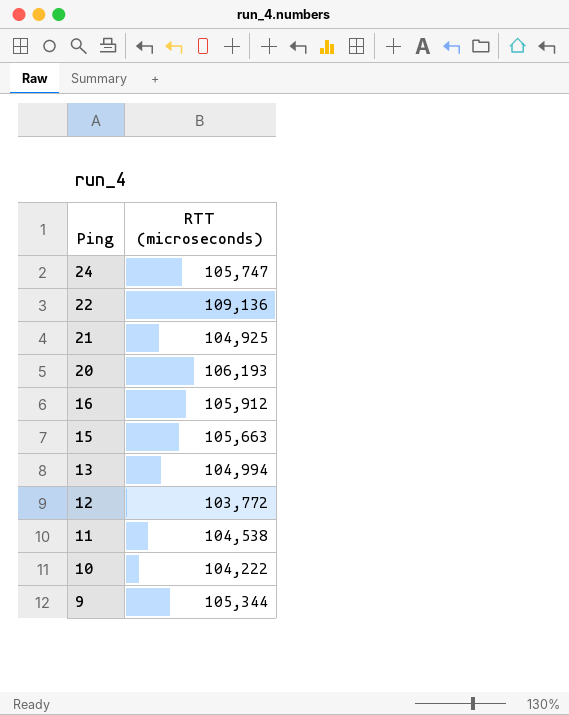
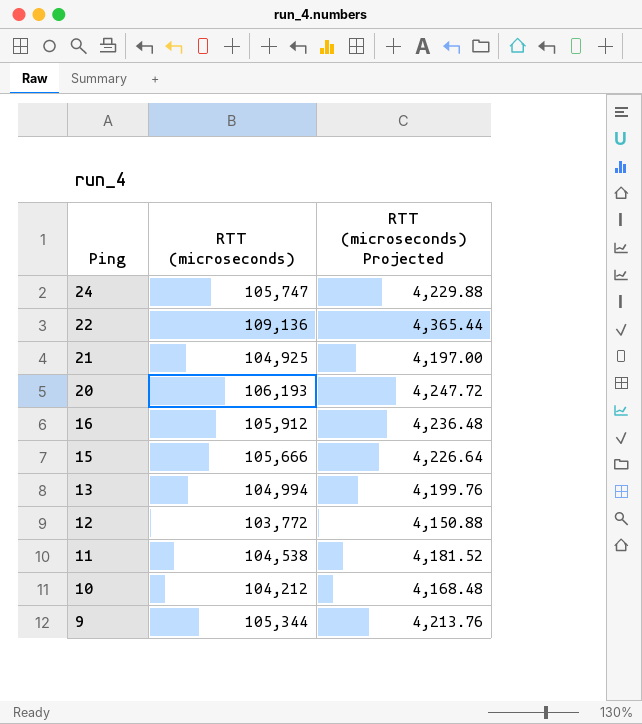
column RTT (microseconds) Projected | formula: none -> [RTT (microseconds)] * 0.04
15 | RTT (microseconds): 105,663 -> 105,666
10 | RTT (microseconds): 104,222 -> 104,212

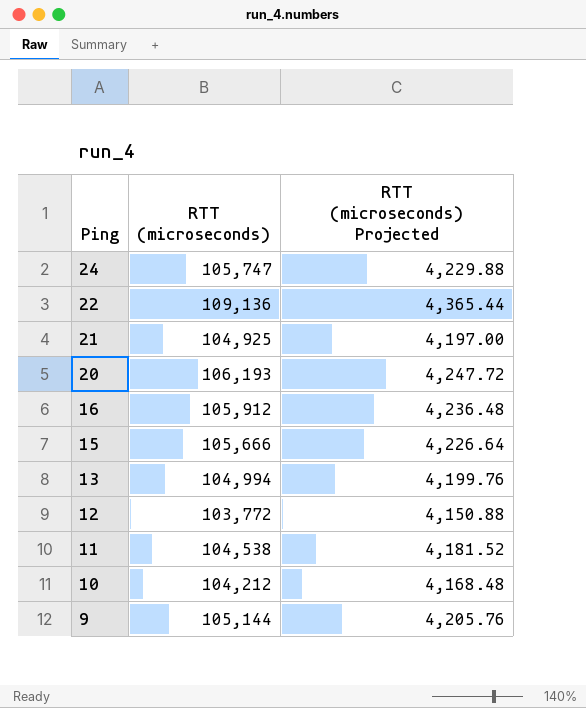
9 | RTT (microseconds): 105,344 -> 105,144
9 | RTT (microseconds) Projected: 4,213.76 -> 4,205.76

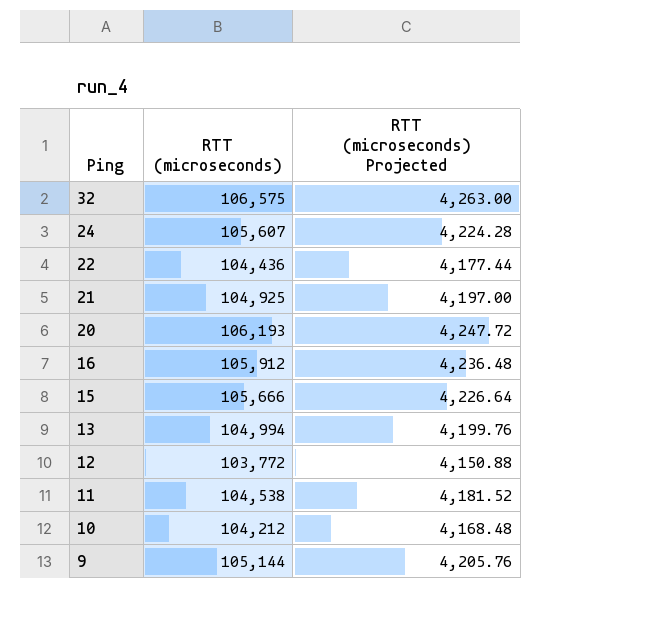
row 32: none -> 106,575 | 4,263.00
24 | RTT (microseconds): 105,747 -> 105,607
24 | RTT (microseconds) Projected: 4,229.88 -> 4,224.28
22 | RTT (microseconds): 109,136 -> 104,436
22 | RTT (microseconds) Projected: 4,365.44 -> 4,177.44

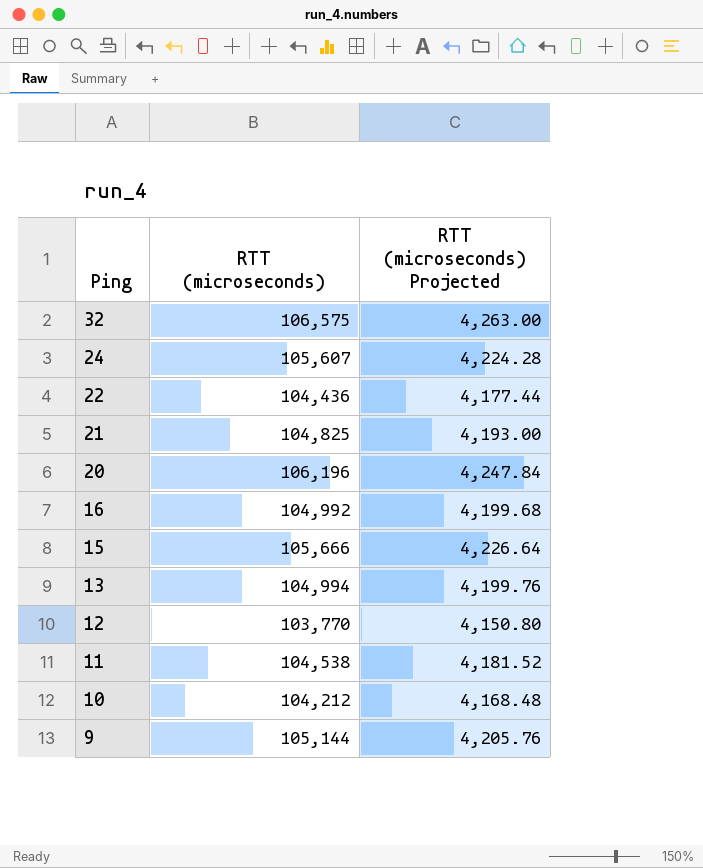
21 | RTT (microseconds): 104,925 -> 104,825
21 | RTT (microseconds) Projected: 4,197.00 -> 4,193.00
20 | RTT (microseconds): 106,193 -> 106,196
20 | RTT (microseconds) Projected: 4,247.72 -> 4,247.84
16 | RTT (microseconds): 105,912 -> 104,992
16 | RTT (microseconds) Projected: 4,236.48 -> 4,199.68
12 | RTT (microseconds): 103,772 -> 103,770
12 | RTT (microseconds) Projected: 4,150.88 -> 4,150.80

